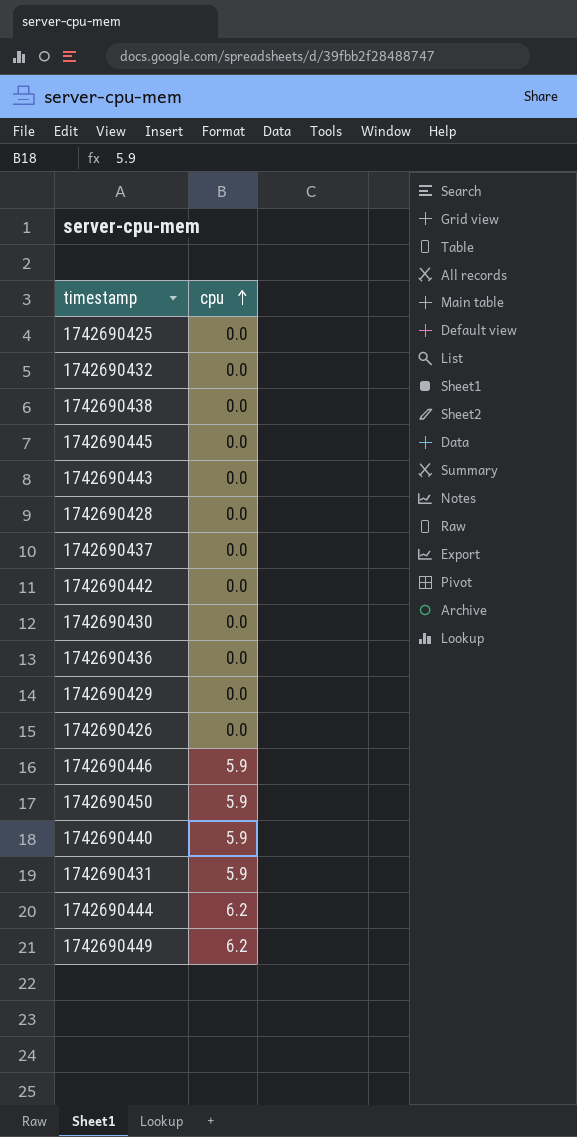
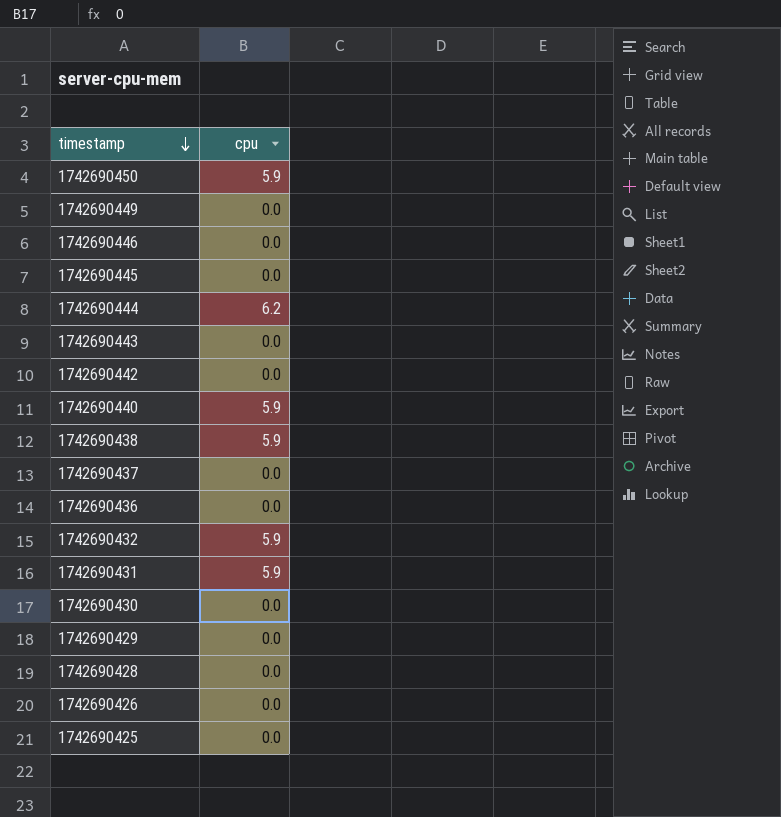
row order: cpu ascending -> timestamp descending
1742690449 | cpu: 6.2 -> 0.0
1742690446 | cpu: 5.9 -> 0.0
1742690438 | cpu: 0.0 -> 5.9
1742690432 | cpu: 0.0 -> 5.9

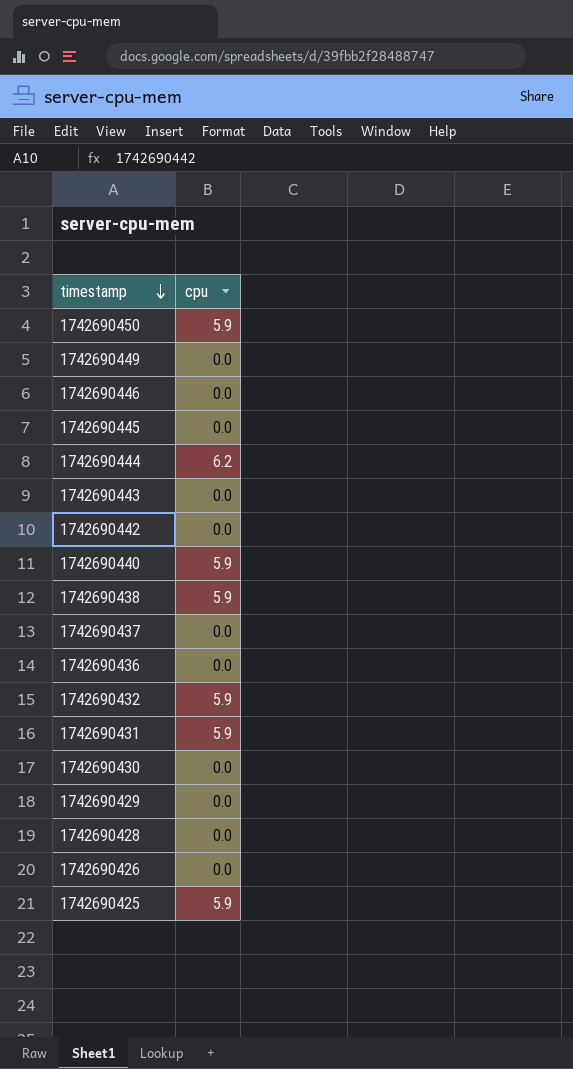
1742690425 | cpu: 0.0 -> 5.9

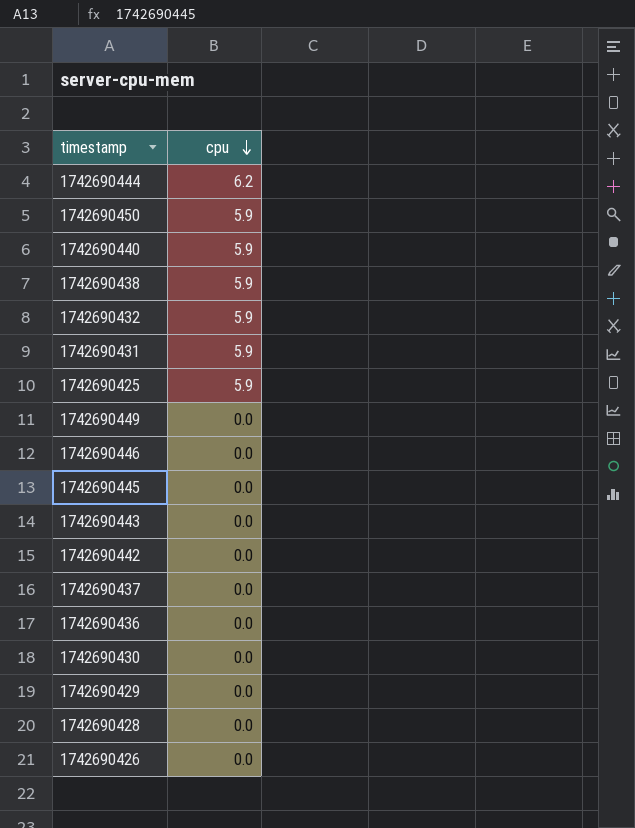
row order: timestamp descending -> cpu descending

